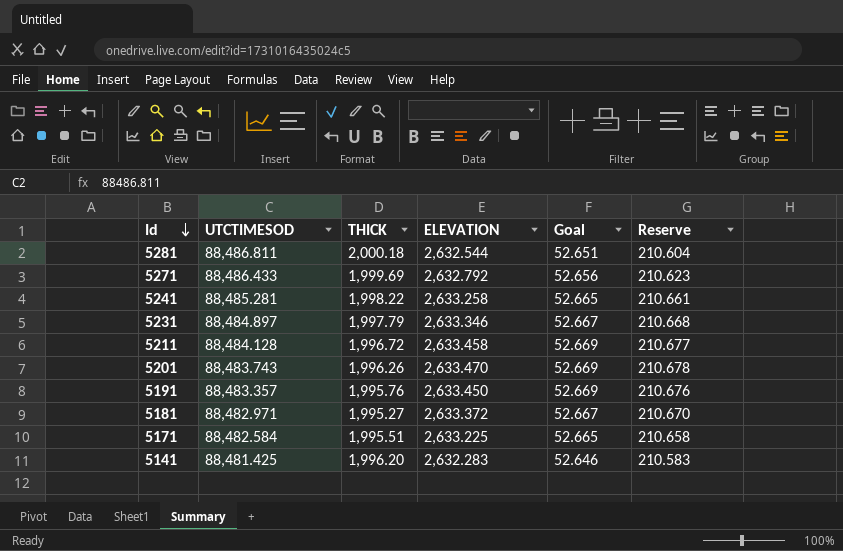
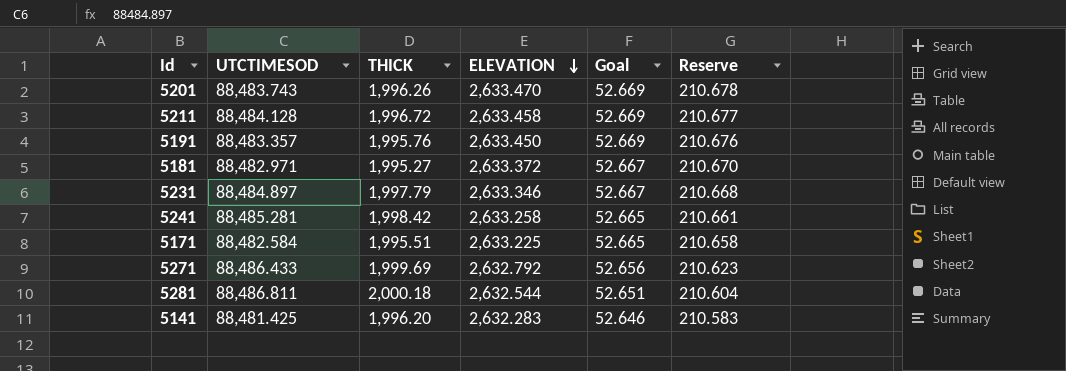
row order: Id descending -> ELEVATION descending
5241 | THICK: 1,998.22 -> 1,998.42

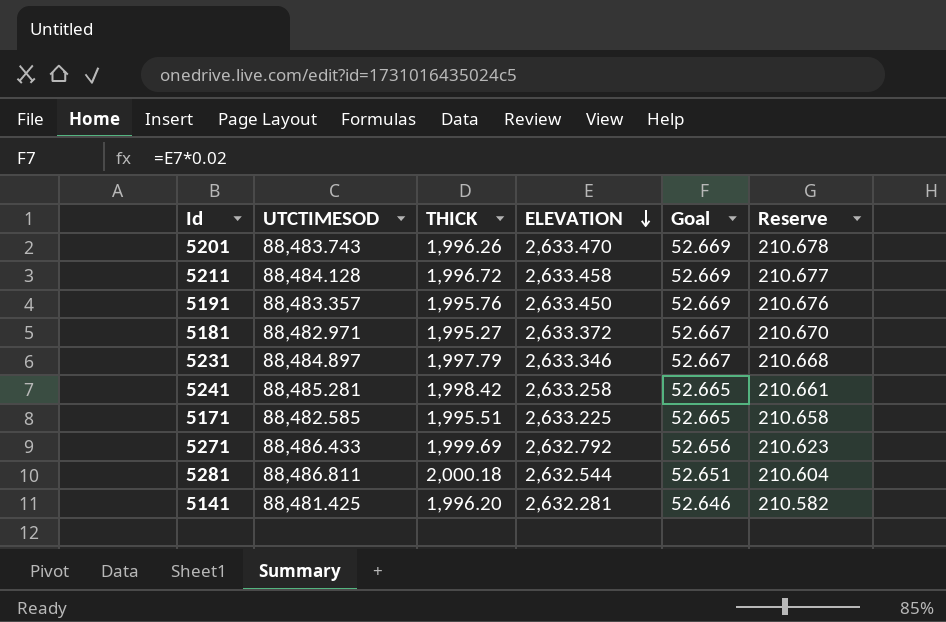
5171 | UTCTIMESOD: 88,482.584 -> 88,482.585
5141 | ELEVATION: 2,632.283 -> 2,632.281
5141 | Reserve: 210.583 -> 210.582

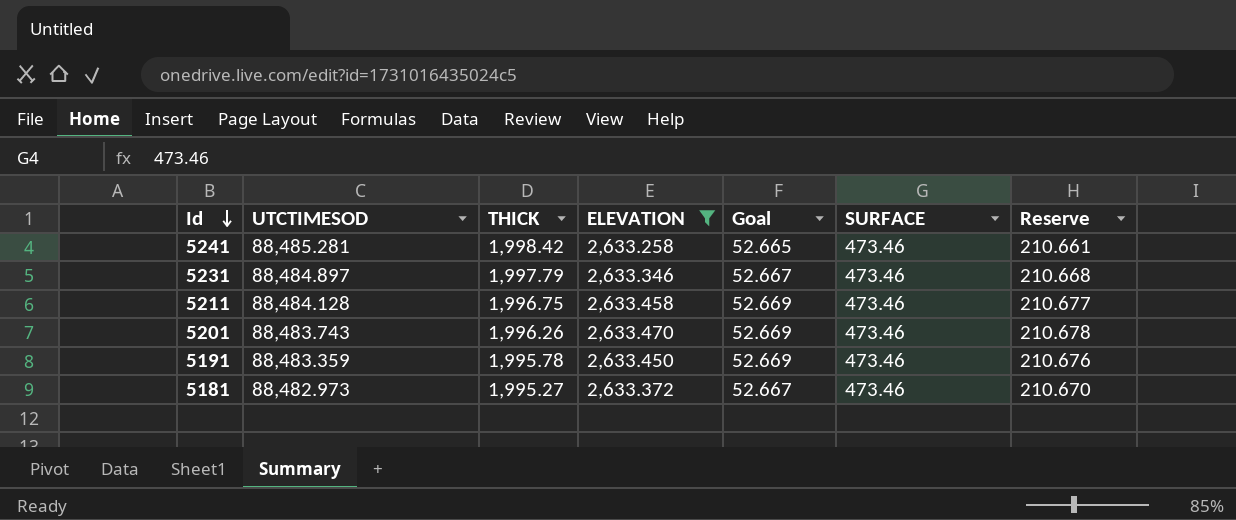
filter: none -> ELEVATION >= 2,633.258
row order: ELEVATION descending -> Id descending
column SURFACE | position: none -> 6
5211 | THICK: 1,996.72 -> 1,996.75
5191 | UTCTIMESOD: 88,483.357 -> 88,483.359
5191 | THICK: 1,995.76 -> 1,995.78
5181 | UTCTIMESOD: 88,482.971 -> 88,482.973

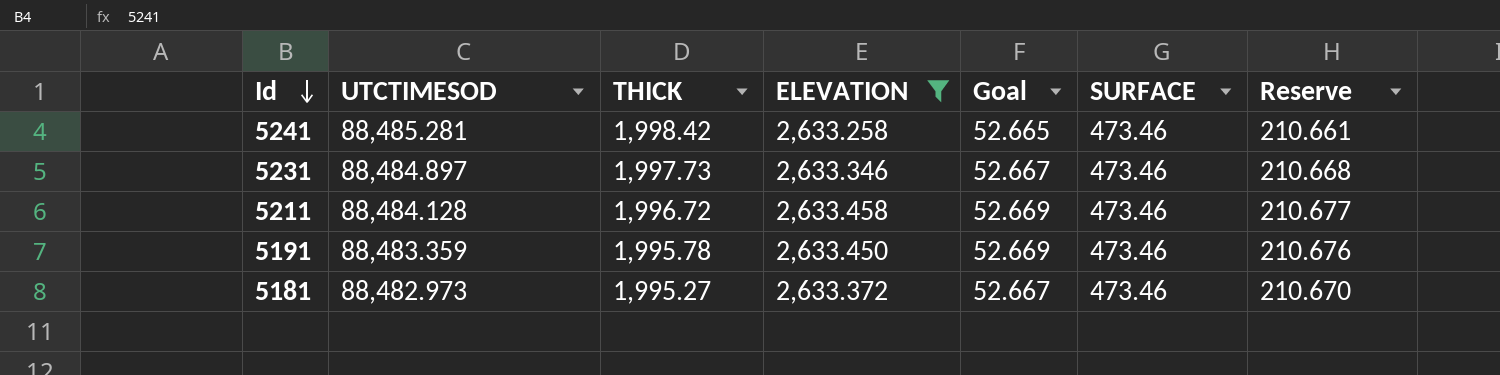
row 5201: 88,483.743 | 1,996.26 | 2,633.470 | 52.669 | 473.46 | 210.678 -> none
5231 | THICK: 1,997.79 -> 1,997.73
5211 | THICK: 1,996.75 -> 1,996.72

